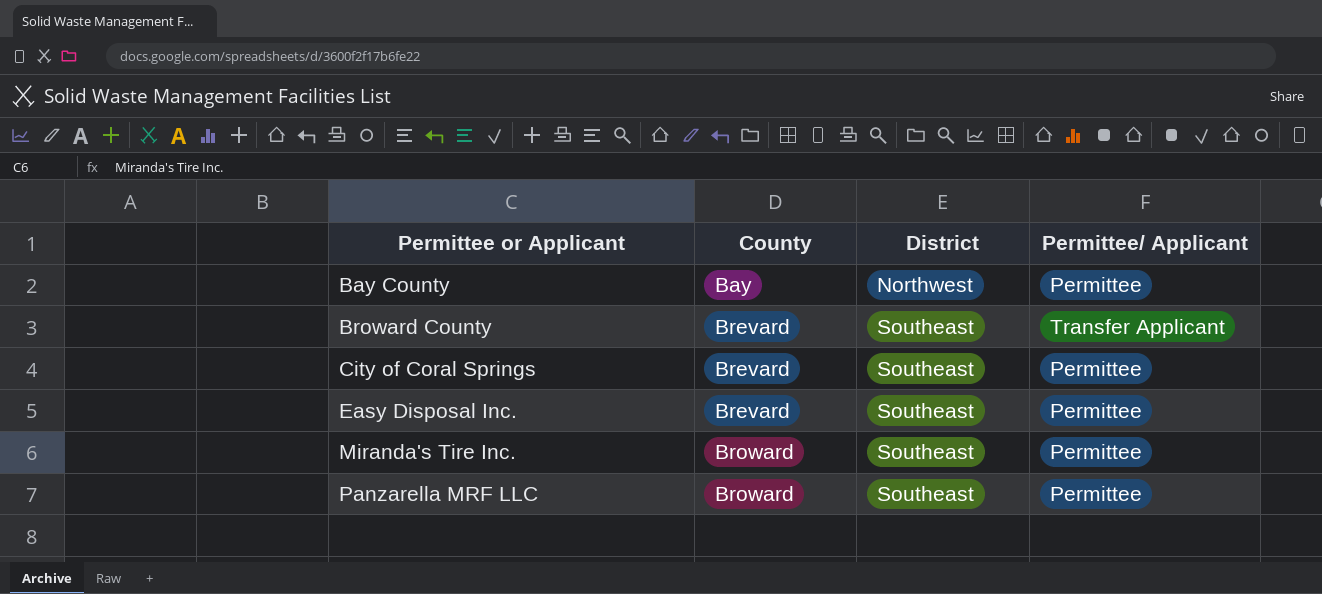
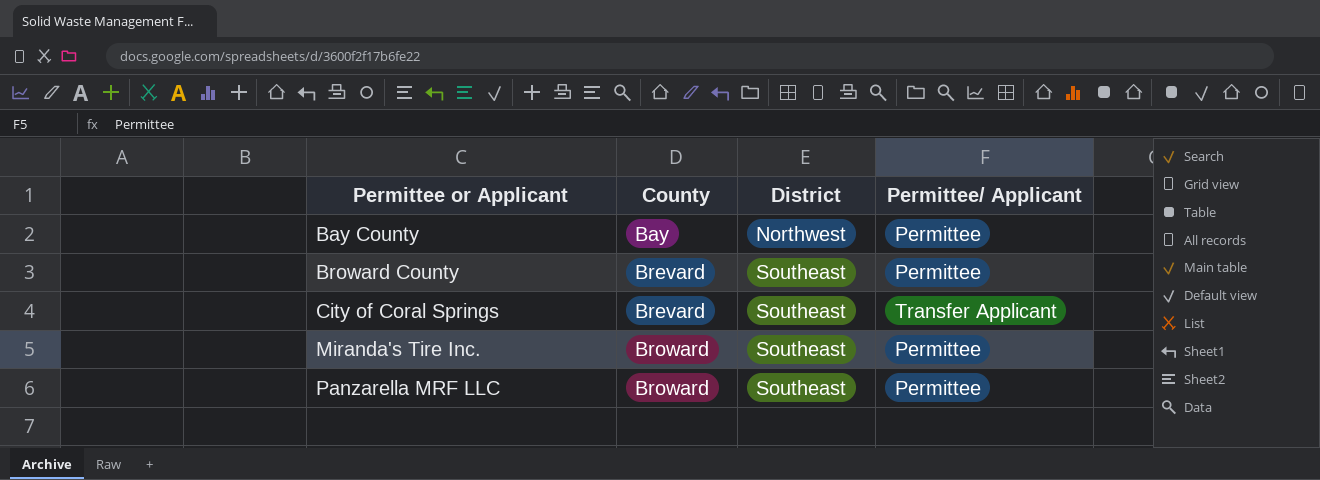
row Easy Disposal Inc.: Brevard | Southeast | Permittee -> none
Broward County | Permittee/ Applicant: Transfer Applicant -> Permittee
City of Coral Springs | Permittee/ Applicant: Permittee -> Transfer Applicant

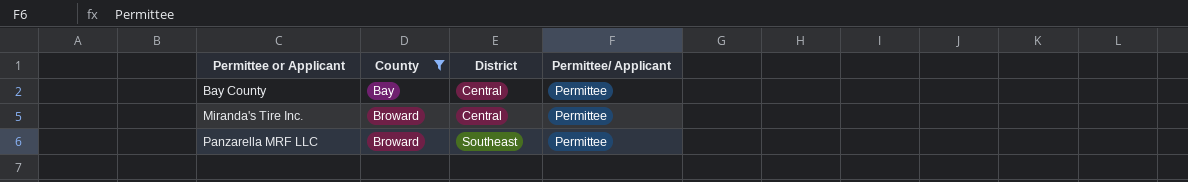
filter: none -> County != Brevard
Bay County | District: Northwest -> Central
Miranda's Tire Inc. | District: Southeast -> Central

